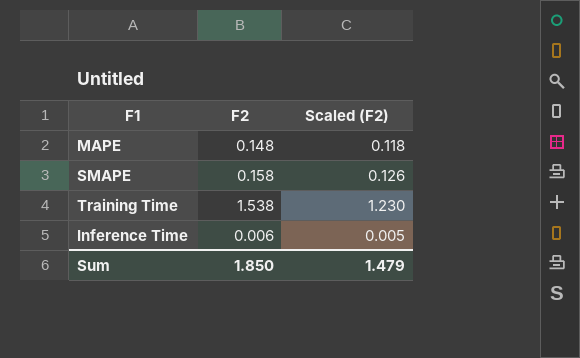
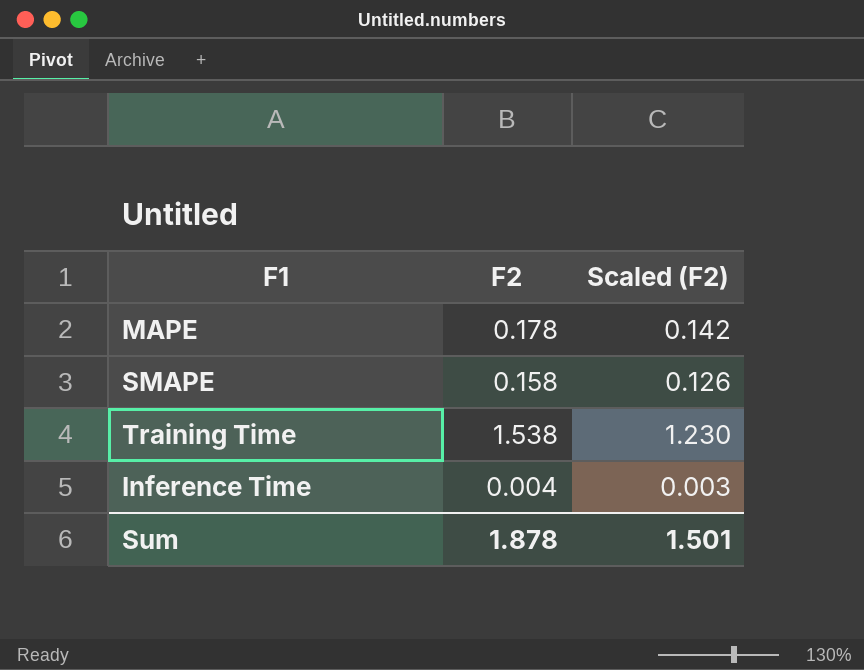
MAPE | F2: 0.148 -> 0.178
MAPE | Scaled (F2): 0.118 -> 0.142
Inference Time | F2: 0.006 -> 0.004
Inference Time | Scaled (F2): 0.005 -> 0.003
Sum | F2: 1.850 -> 1.878
Sum | Scaled (F2): 1.479 -> 1.501

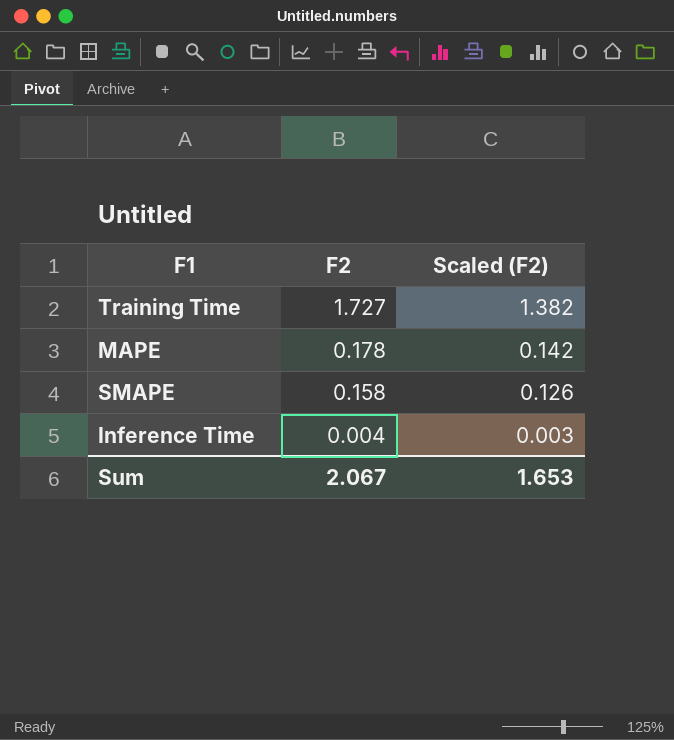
row order: none -> F2 descending
Training Time | F2: 1.538 -> 1.727
Training Time | Scaled (F2): 1.230 -> 1.382
Sum | F2: 1.878 -> 2.067
Sum | Scaled (F2): 1.501 -> 1.653

